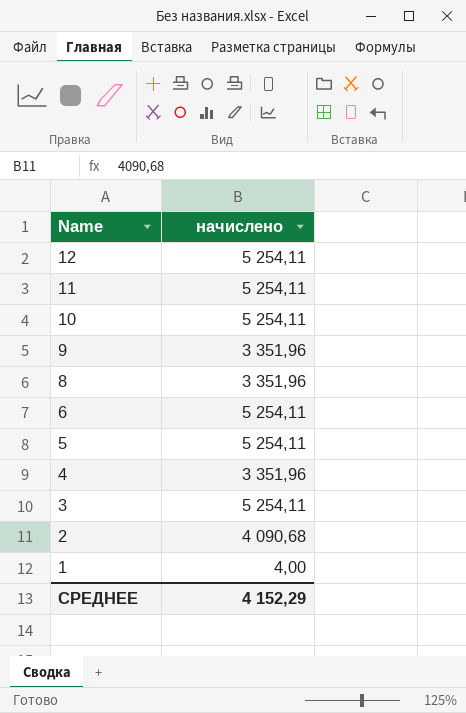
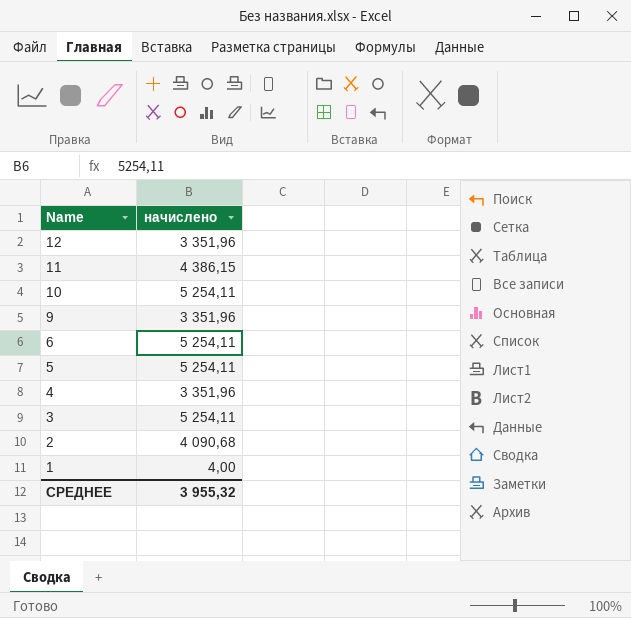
row 8: 3 351,96 -> none
12 | начислено: 5 254,11 -> 3 351,96
11 | начислено: 5 254,11 -> 4 386,15
СРЕДНЕЕ | начислено: 4 152,29 -> 3 955,32

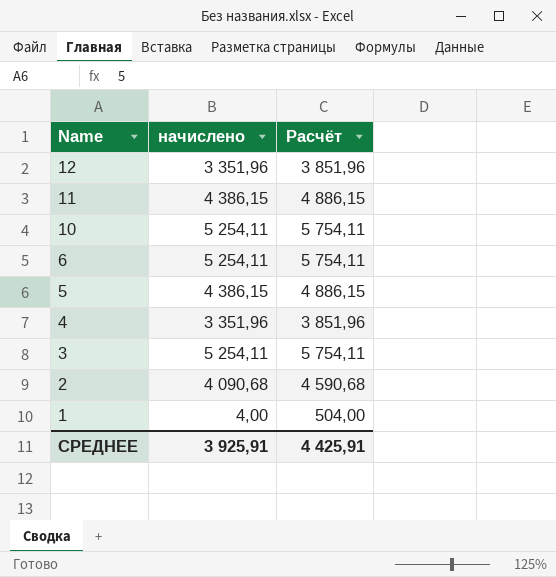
column Расчёт | formula: none -> [начислено] + 500
row 9: 3 351,96 -> none
5 | начислено: 5 254,11 -> 4 386,15
СРЕДНЕЕ | начислено: 3 955,32 -> 3 925,91

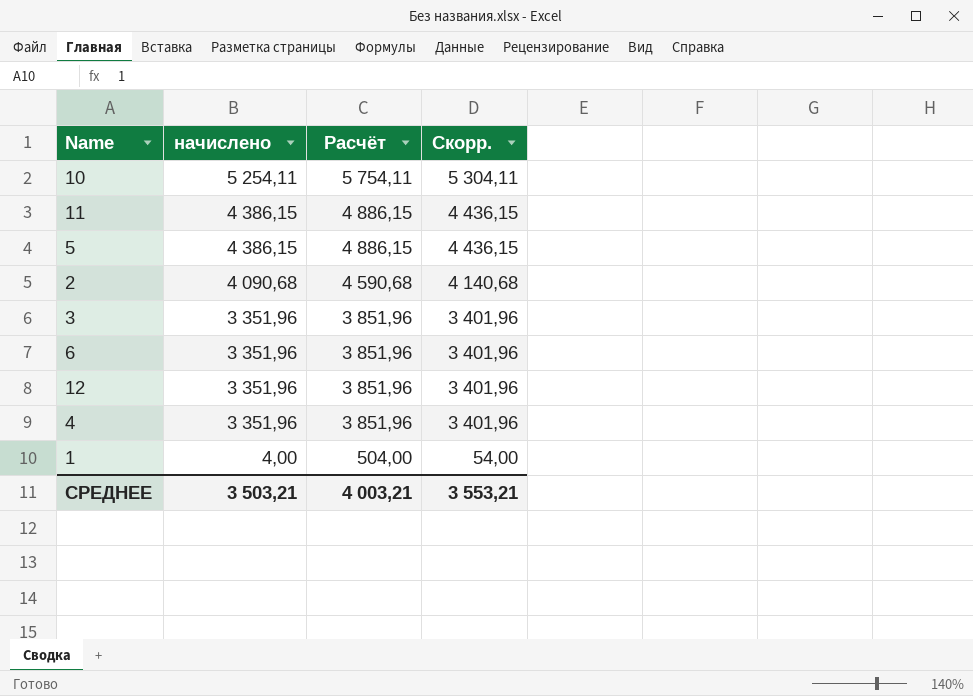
row order: Name descending -> начислено descending
column Скорр. | formula: none -> [начислено] + 50
3 | начислено: 5 254,11 -> 3 351,96
3 | Расчёт: 5 754,11 -> 3 851,96
6 | начислено: 5 254,11 -> 3 351,96
6 | Расчёт: 5 754,11 -> 3 851,96
СРЕДНЕЕ | начислено: 3 925,91 -> 3 503,21
СРЕДНЕЕ | Расчёт: 4 425,91 -> 4 003,21

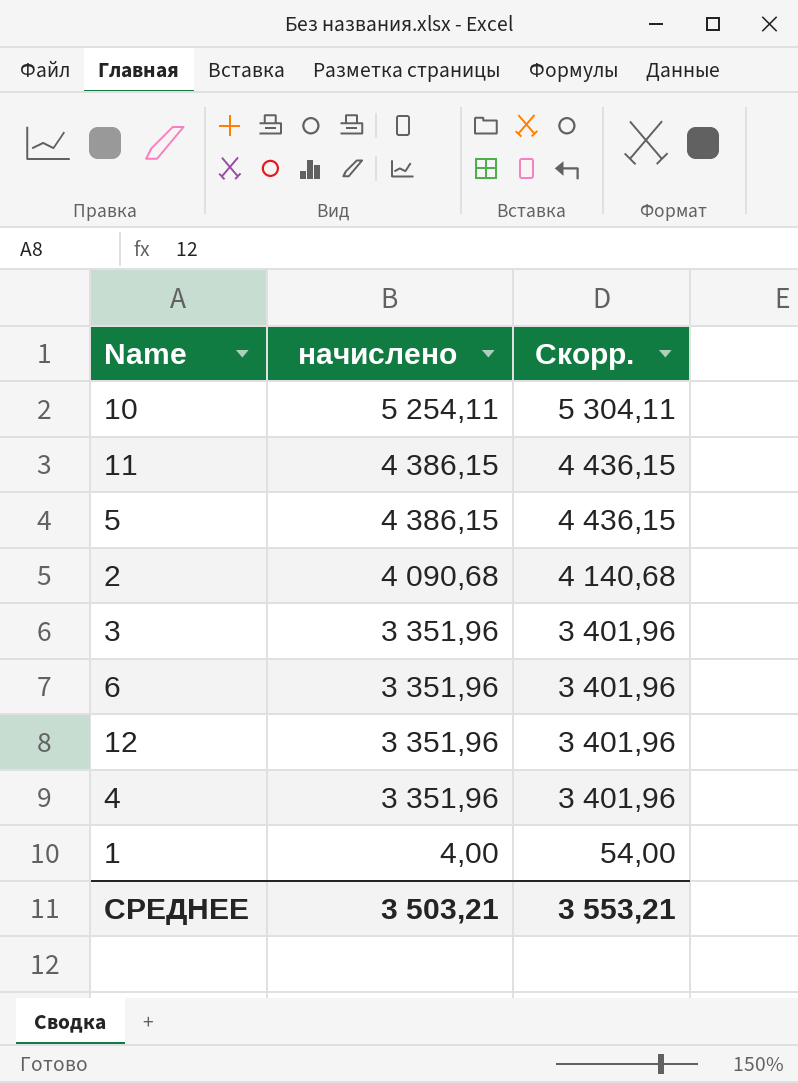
column Расчёт | formula: [начислено] + 500 -> none

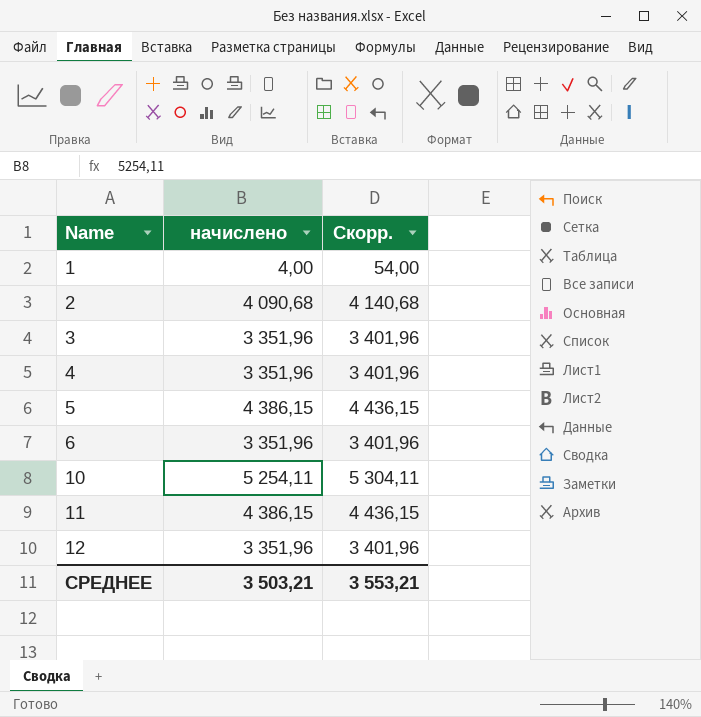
row order: начислено descending -> Name ascending

